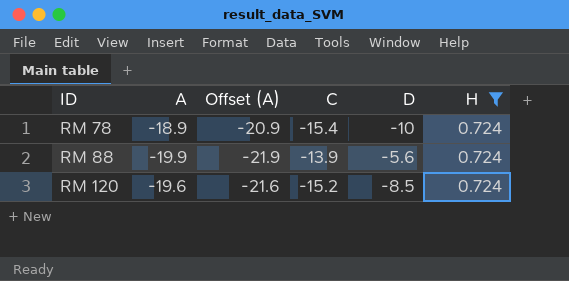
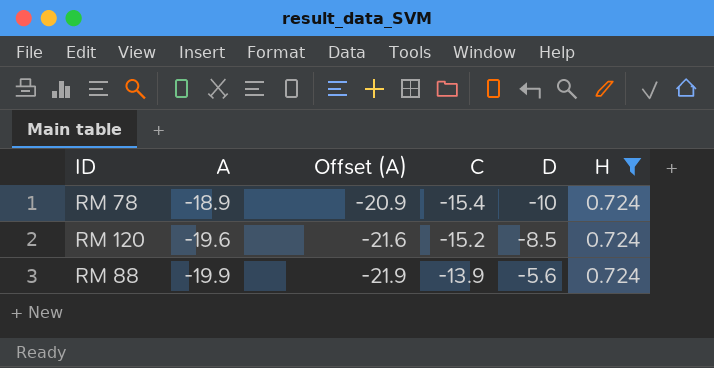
row order: ID ascending -> A descending

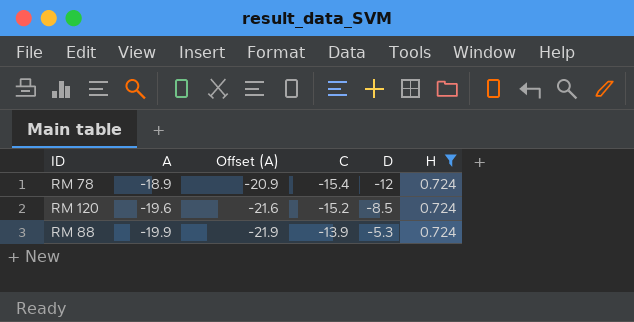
RM 78 | D: -10 -> -12
RM 88 | D: -5.6 -> -5.3

